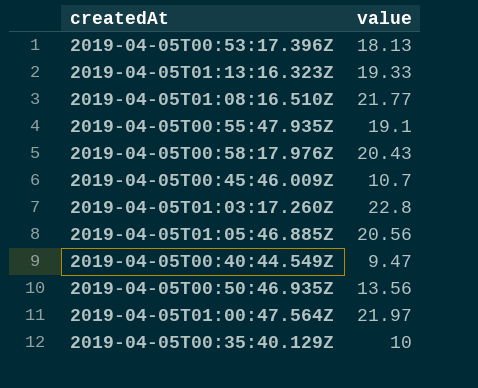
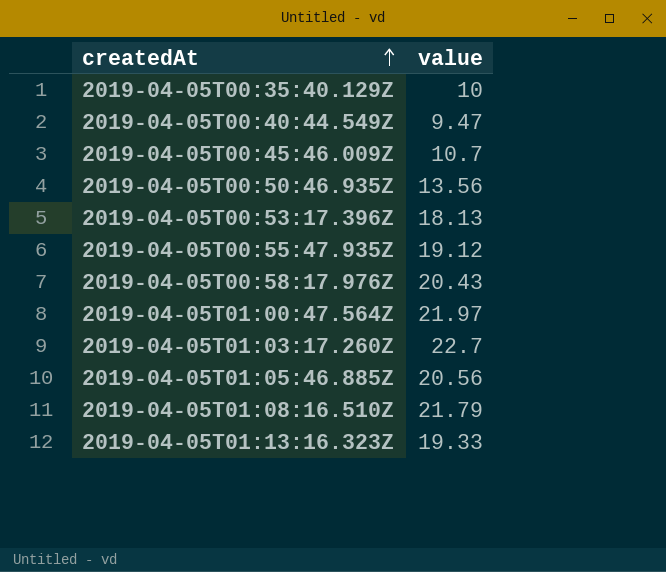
row order: none -> createdAt ascending
2019-04-05T00:55:47.935Z | value: 19.1 -> 19.12
2019-04-05T01:03:17.260Z | value: 22.8 -> 22.7
2019-04-05T01:08:16.510Z | value: 21.77 -> 21.79

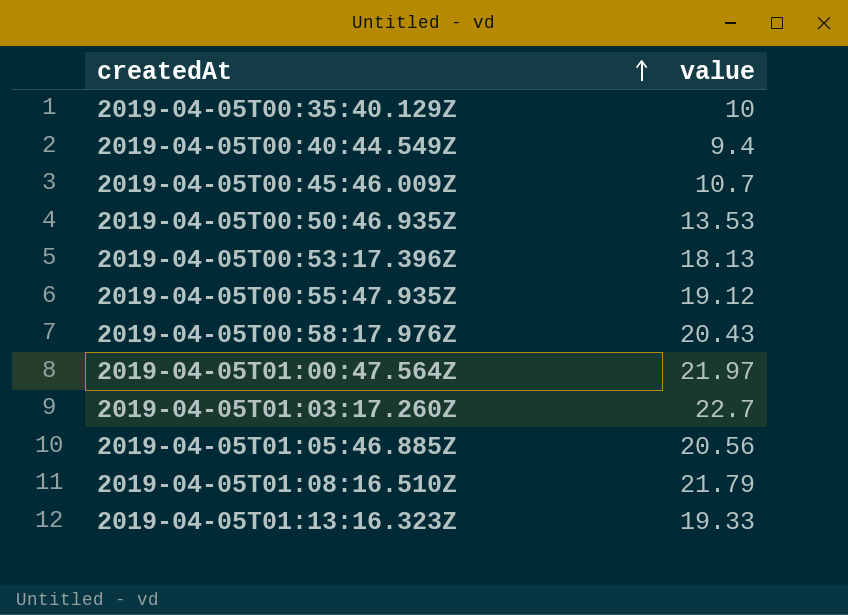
2019-04-05T00:40:44.549Z | value: 9.47 -> 9.4
2019-04-05T00:50:46.935Z | value: 13.56 -> 13.53

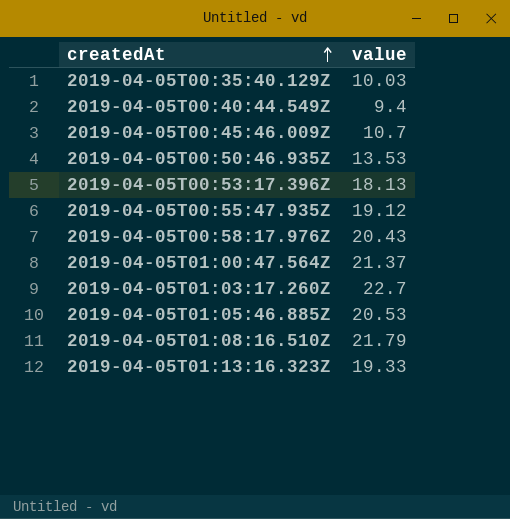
2019-04-05T00:35:40.129Z | value: 10 -> 10.03
2019-04-05T01:00:47.564Z | value: 21.97 -> 21.37
2019-04-05T01:05:46.885Z | value: 20.56 -> 20.53

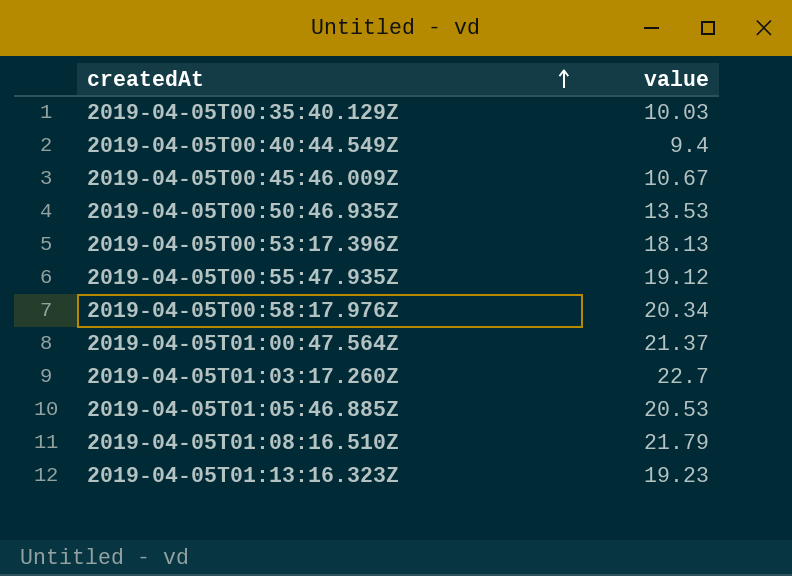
2019-04-05T00:45:46.009Z | value: 10.7 -> 10.67
2019-04-05T00:58:17.976Z | value: 20.43 -> 20.34
2019-04-05T01:13:16.323Z | value: 19.33 -> 19.23

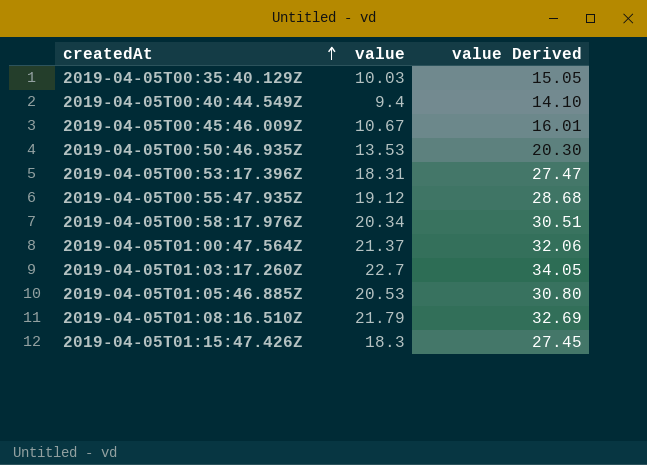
column value Derived | formula: none -> [value] * 1.5
row 2019-04-05T01:13:16.323Z: 19.23 -> none
2019-04-05T00:53:17.396Z | value: 18.13 -> 18.31
row 2019-04-05T01:15:47.426Z: none -> 18.3 | 27.45

